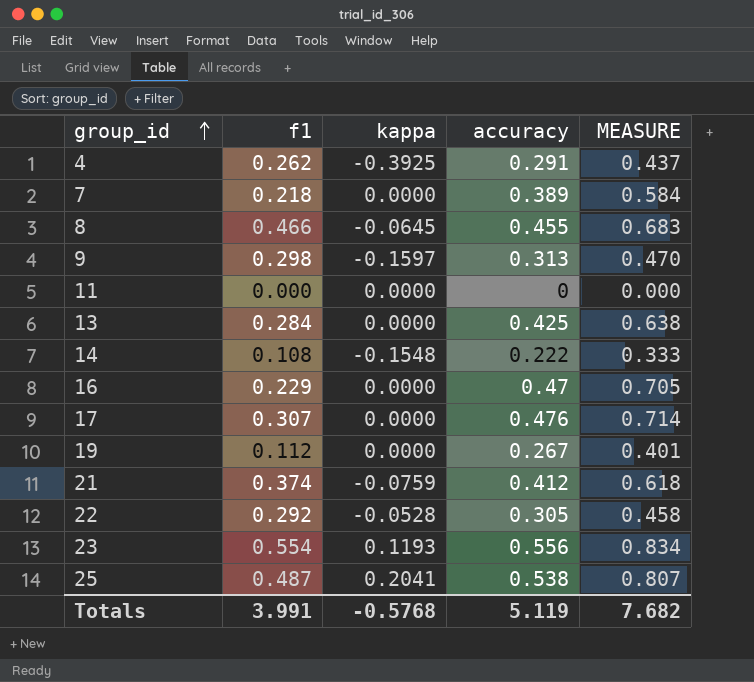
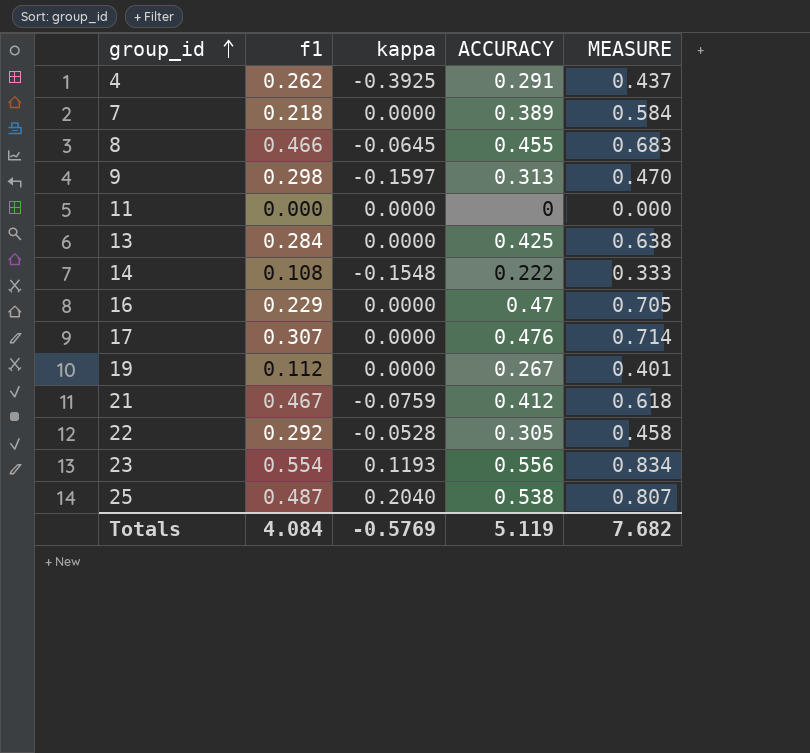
column name: accuracy -> ACCURACY
21 | f1: 0.374 -> 0.467
25 | kappa: 0.2041 -> 0.2040
Totals | f1: 3.991 -> 4.084
Totals | kappa: -0.5768 -> -0.5769

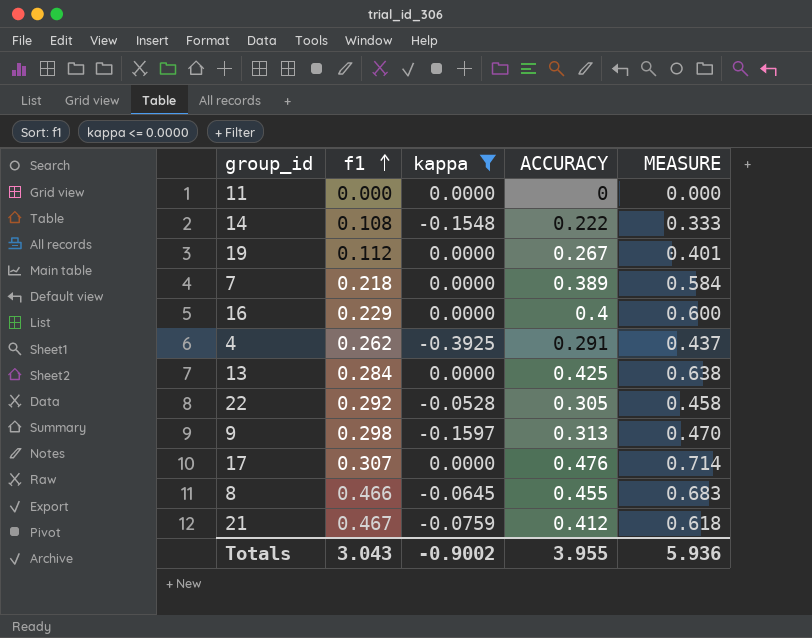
filter: none -> kappa <= 0.0000
row order: group_id ascending -> f1 ascending
16 | ACCURACY: 0.47 -> 0.4
16 | MEASURE: 0.705 -> 0.600
Totals | f1: 4.084 -> 3.043
Totals | kappa: -0.5769 -> -0.9002
Totals | ACCURACY: 5.119 -> 3.955
Totals | MEASURE: 7.682 -> 5.936

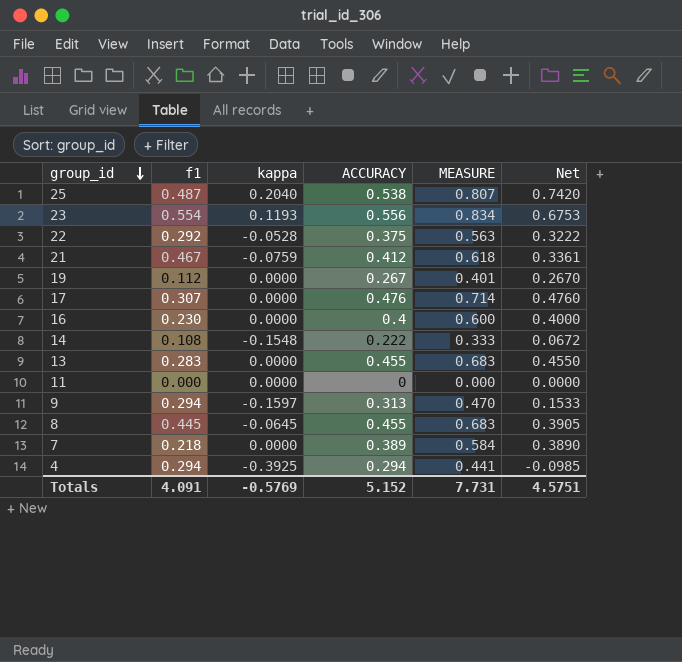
filter: kappa <= 0.0000 -> none
row order: f1 ascending -> group_id descending
column Net | formula: none -> [kappa] + [ACCURACY]
22 | ACCURACY: 0.305 -> 0.375
22 | MEASURE: 0.458 -> 0.563
16 | f1: 0.229 -> 0.230
13 | f1: 0.284 -> 0.283
13 | ACCURACY: 0.425 -> 0.455
13 | MEASURE: 0.638 -> 0.683
9 | f1: 0.298 -> 0.294
8 | f1: 0.466 -> 0.445
4 | f1: 0.262 -> 0.294
4 | ACCURACY: 0.291 -> 0.294
4 | MEASURE: 0.437 -> 0.441
Totals | f1: 3.043 -> 4.091
Totals | kappa: -0.9002 -> -0.5769
Totals | ACCURACY: 3.955 -> 5.152
Totals | MEASURE: 5.936 -> 7.731

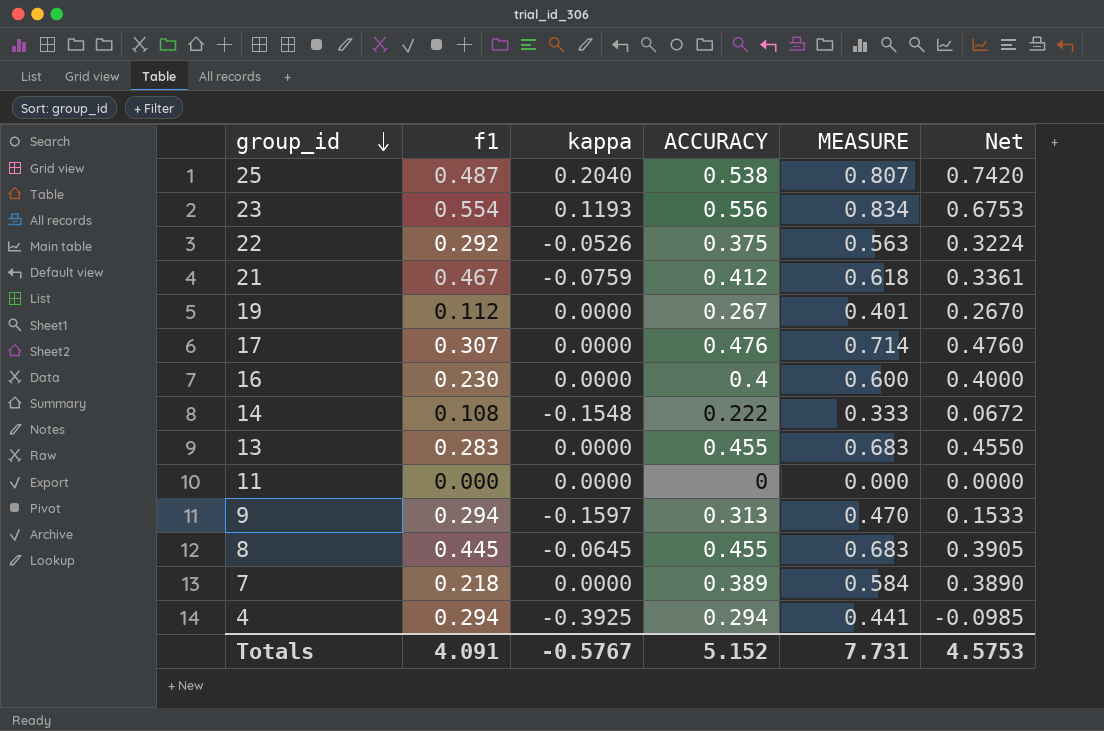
22 | kappa: -0.0528 -> -0.0526
22 | Net: 0.3222 -> 0.3224
Totals | kappa: -0.5769 -> -0.5767
Totals | Net: 4.5751 -> 4.5753

